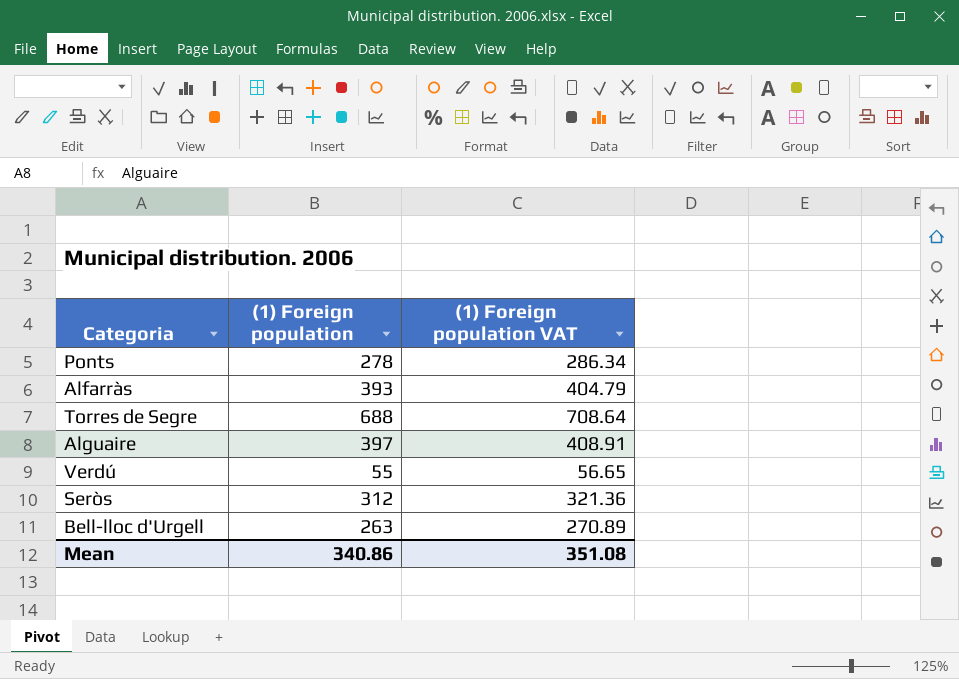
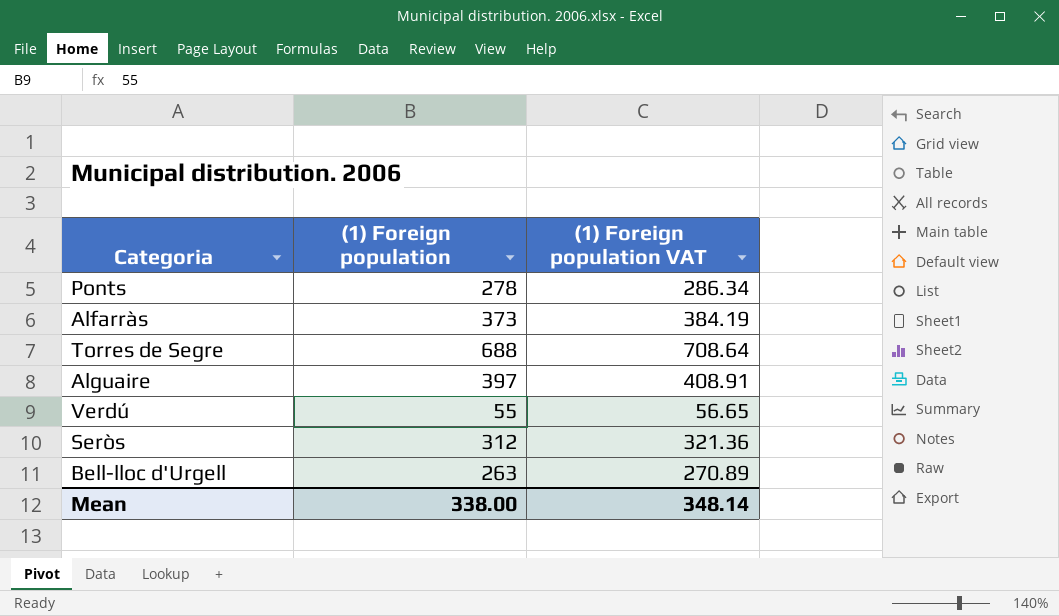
Alfarràs | (1) Foreign population: 393 -> 373
Alfarràs | (1) Foreign population VAT: 404.79 -> 384.19
Mean | (1) Foreign population: 340.86 -> 338.00
Mean | (1) Foreign population VAT: 351.08 -> 348.14

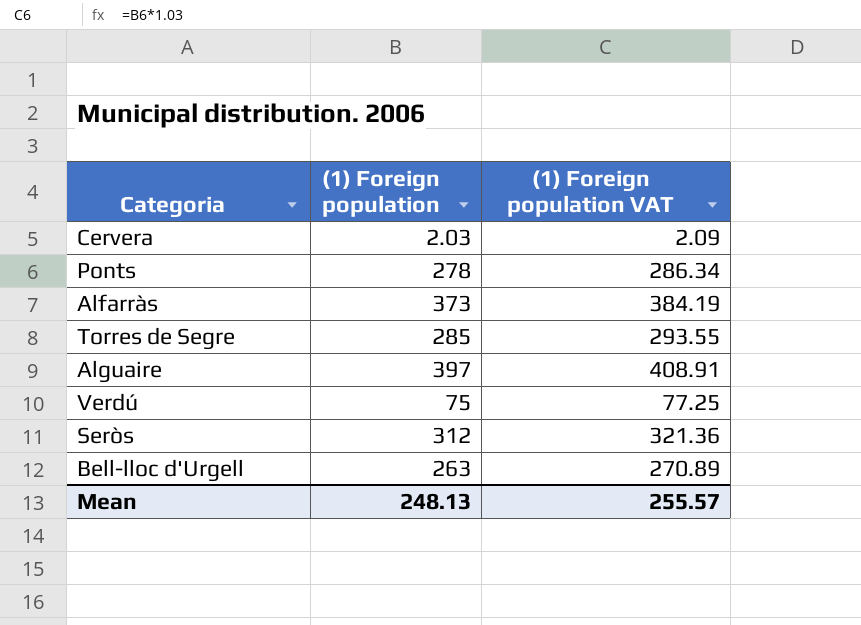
row Cervera: none -> 2.03 | 2.09
Torres de Segre | (1) Foreign population: 688 -> 285
Torres de Segre | (1) Foreign population VAT: 708.64 -> 293.55
Verdú | (1) Foreign population: 55 -> 75
Verdú | (1) Foreign population VAT: 56.65 -> 77.25
Mean | (1) Foreign population: 338.00 -> 248.13
Mean | (1) Foreign population VAT: 348.14 -> 255.57

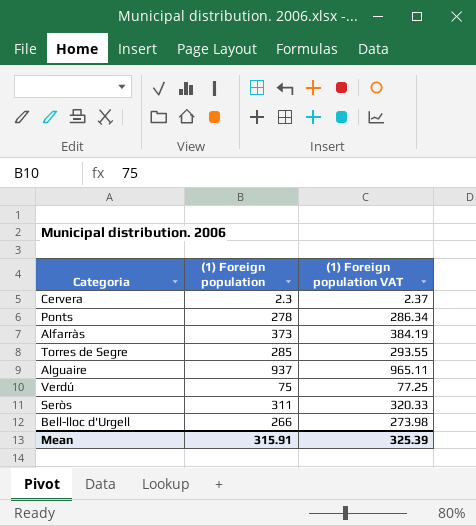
Cervera | (1) Foreign population: 2.03 -> 2.3
Cervera | (1) Foreign population VAT: 2.09 -> 2.37
Alguaire | (1) Foreign population: 397 -> 937
Alguaire | (1) Foreign population VAT: 408.91 -> 965.11
Seròs | (1) Foreign population: 312 -> 311
Seròs | (1) Foreign population VAT: 321.36 -> 320.33
Bell-lloc d'Urgell | (1) Foreign population: 263 -> 266
Bell-lloc d'Urgell | (1) Foreign population VAT: 270.89 -> 273.98
Mean | (1) Foreign population: 248.13 -> 315.91
Mean | (1) Foreign population VAT: 255.57 -> 325.39

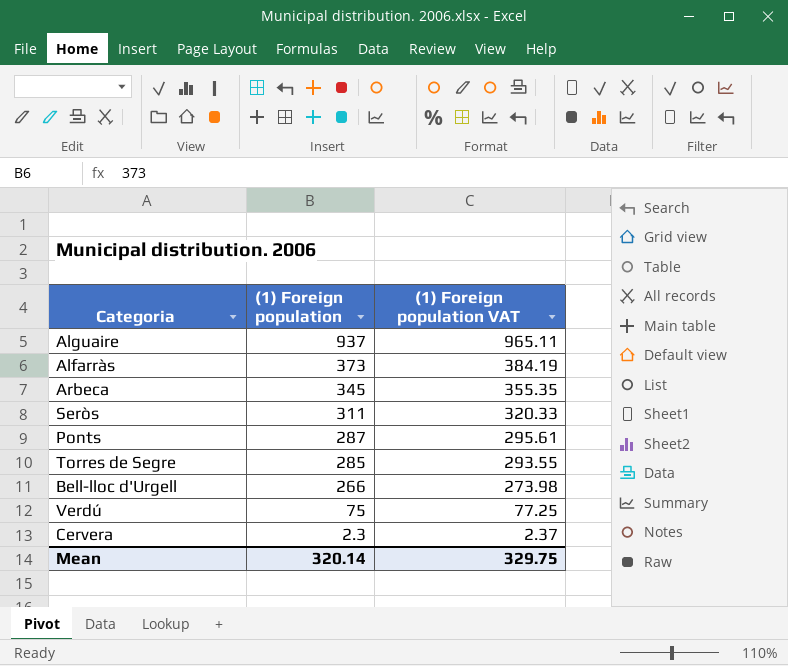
row order: none -> (1) Foreign population descending
row Arbeca: none -> 345 | 355.35
Ponts | (1) Foreign population: 278 -> 287
Ponts | (1) Foreign population VAT: 286.34 -> 295.61
Mean | (1) Foreign population: 315.91 -> 320.14
Mean | (1) Foreign population VAT: 325.39 -> 329.75

